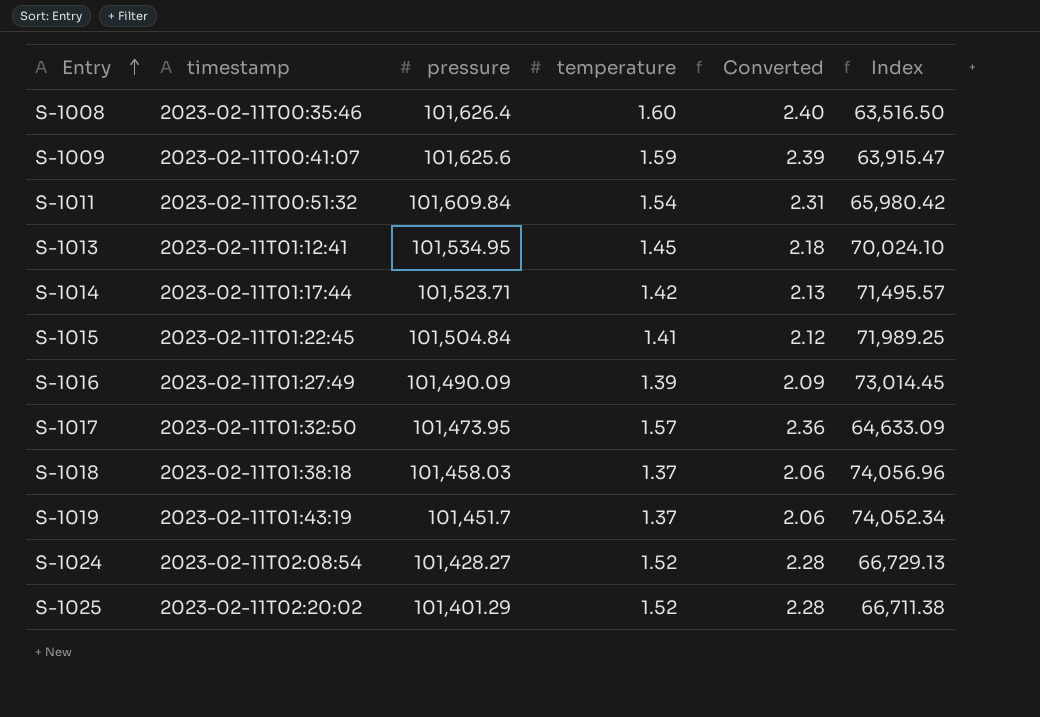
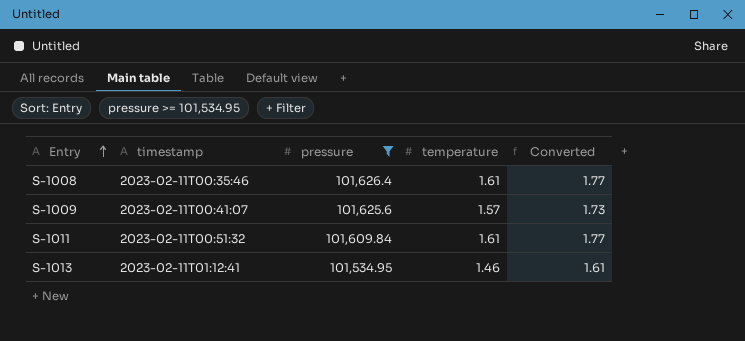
filter: none -> pressure >= 101,534.95
column Index | formula: [pressure] / [temperature] -> none
column Converted | formula: [temperature] * 1.5 -> [temperature] * 1.1
S-1008 | temperature: 1.60 -> 1.61
S-1009 | temperature: 1.59 -> 1.57
S-1011 | temperature: 1.54 -> 1.61
S-1013 | temperature: 1.45 -> 1.46

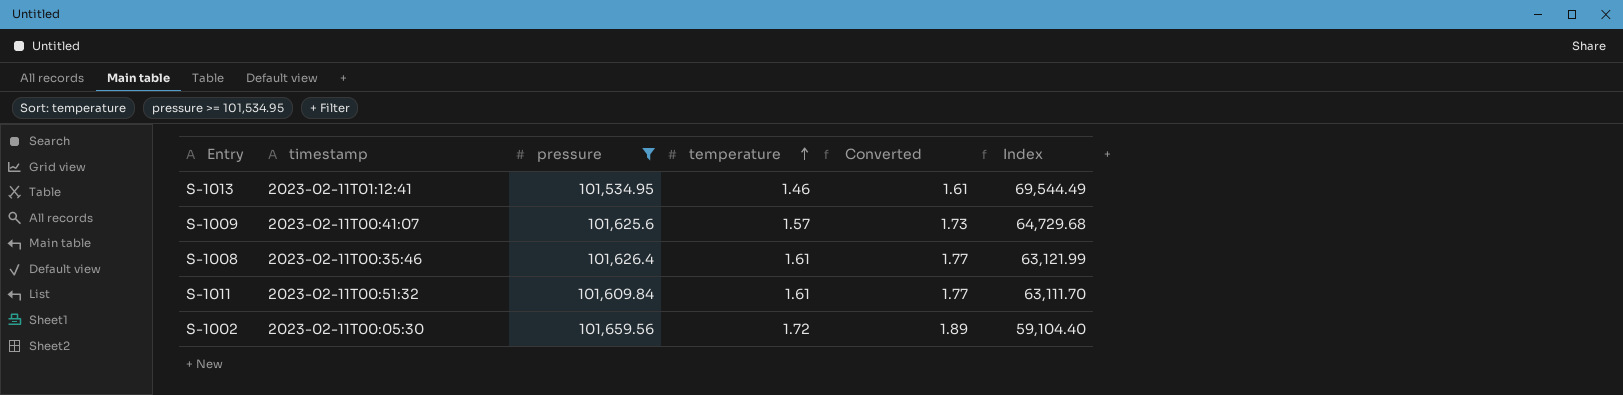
row order: Entry ascending -> temperature ascending
column Index | formula: none -> [pressure] / [temperature]
row S-1002: none -> 2023-02-11T00:05:30 | 101,659.56 | 1.72 | 1.89 | 59,104.40

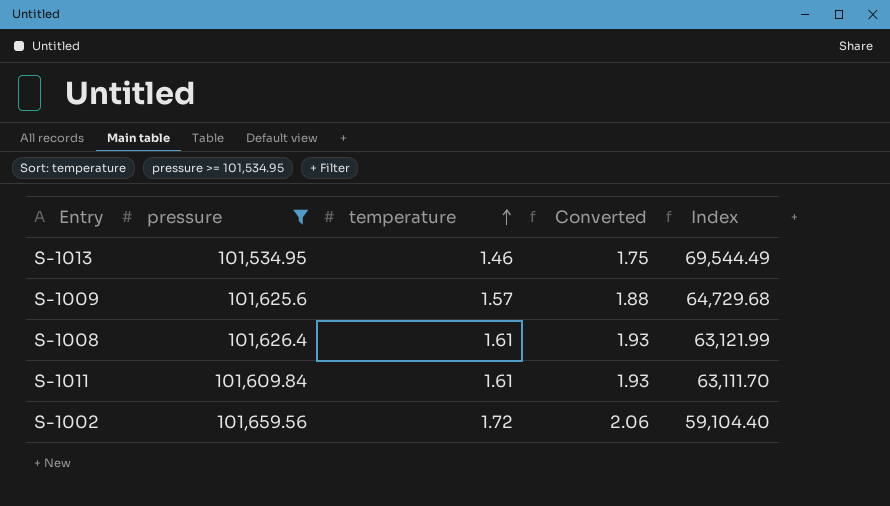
column timestamp | position: 2 -> none
column Converted | formula: [temperature] * 1.1 -> [temperature] * 1.2

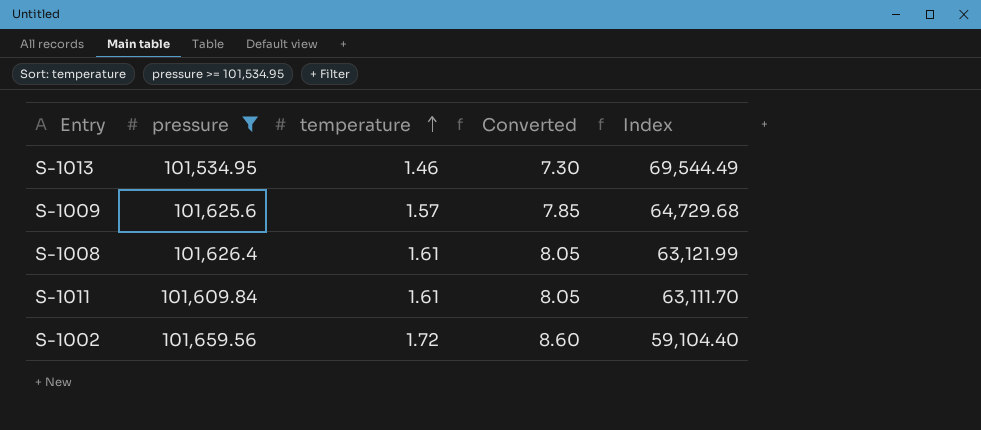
column Converted | formula: [temperature] * 1.2 -> [temperature] * 5

